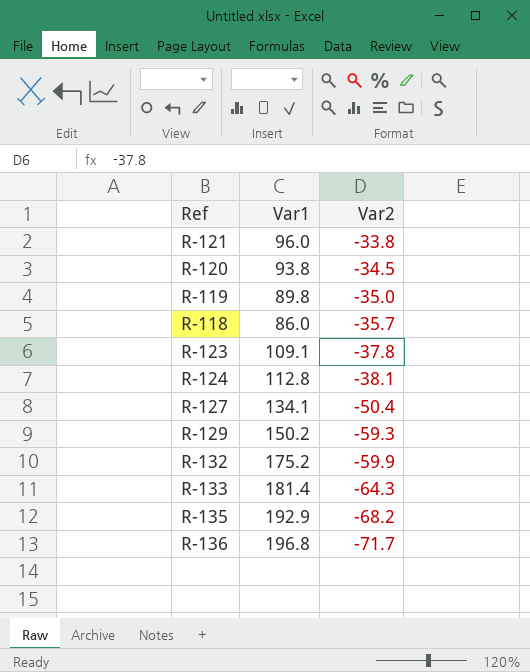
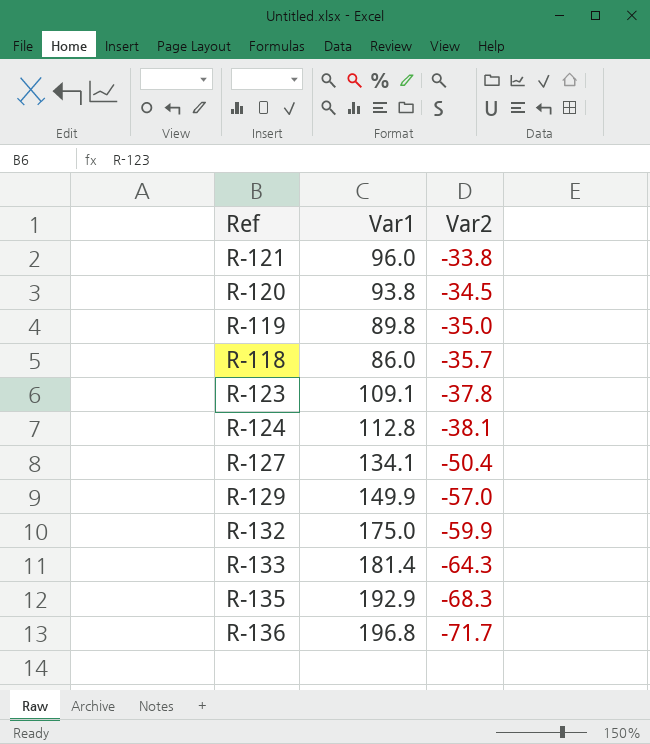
R-129 | Var1: 150.2 -> 149.9
R-129 | Var2: -59.3 -> -57.0
R-132 | Var1: 175.2 -> 175.0
R-135 | Var2: -68.2 -> -68.3

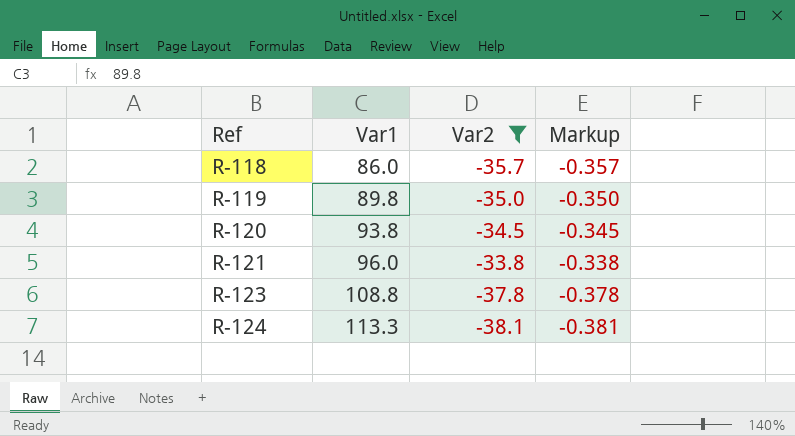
filter: none -> Var2 >= -38.1
row order: Var2 descending -> Ref ascending
column Markup | formula: none -> [Var2] * 0.01
R-123 | Var1: 109.1 -> 108.8
R-124 | Var1: 112.8 -> 113.3

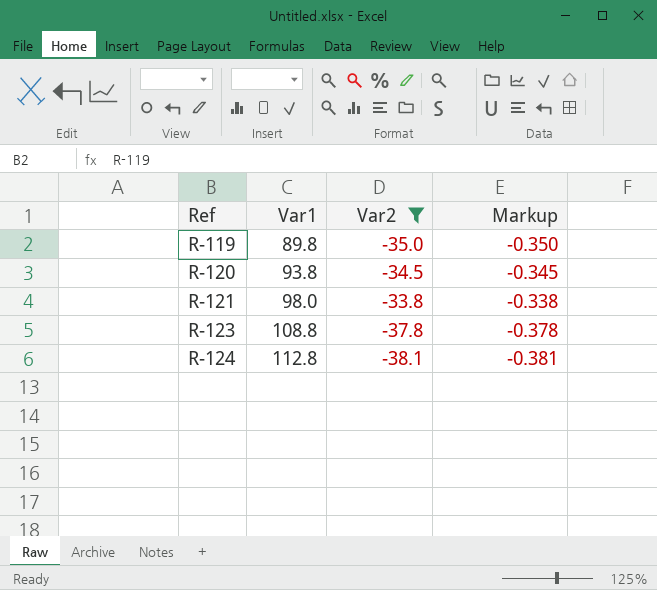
row R-118: 86.0 | -35.7 | -0.357 -> none
R-121 | Var1: 96.0 -> 98.0
R-124 | Var1: 113.3 -> 112.8

